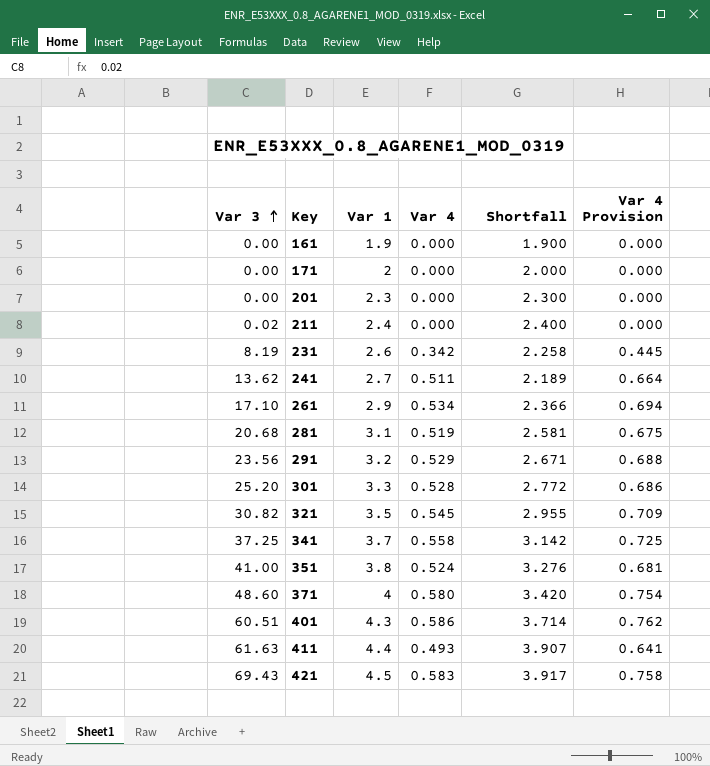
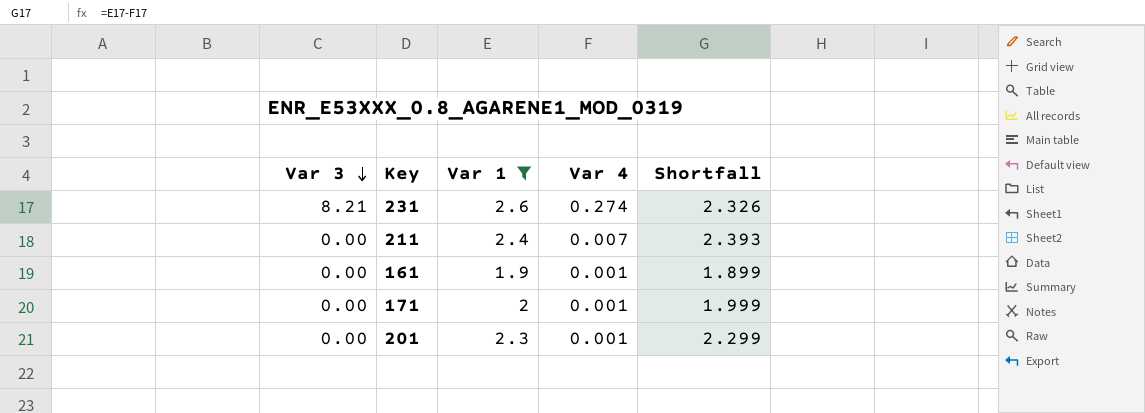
filter: none -> Var 1 <= 2.6
row order: Var 3 ascending -> Var 3 descending
column Var 4 Provision | formula: [Var 4] * 1.3 -> none
231 | Var 3: 8.19 -> 8.21
231 | Var 4: 0.342 -> 0.274
231 | Shortfall: 2.258 -> 2.326
211 | Var 3: 0.02 -> 0.00
211 | Var 4: 0.000 -> 0.007
211 | Shortfall: 2.400 -> 2.393
161 | Var 4: 0.000 -> 0.001
161 | Shortfall: 1.900 -> 1.899
171 | Var 4: 0.000 -> 0.001
171 | Shortfall: 2.000 -> 1.999
201 | Var 4: 0.000 -> 0.001
201 | Shortfall: 2.300 -> 2.299

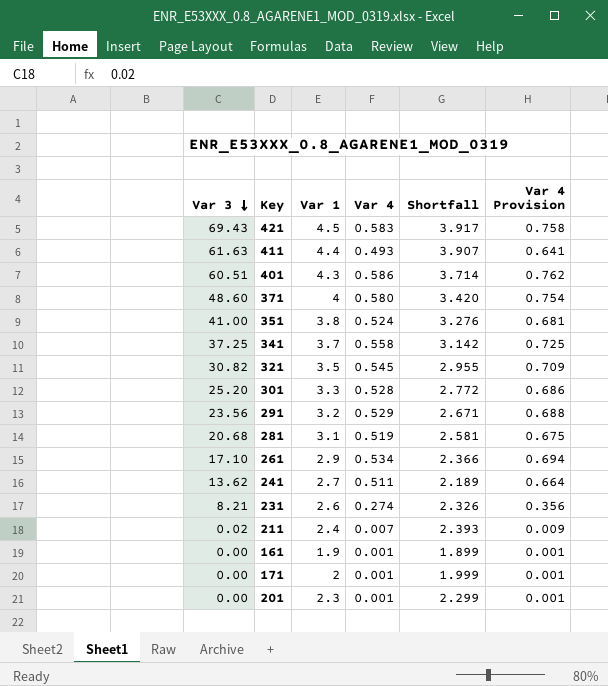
filter: Var 1 <= 2.6 -> none
column Var 4 Provision | formula: none -> [Var 4] * 1.3
211 | Var 3: 0.00 -> 0.02

